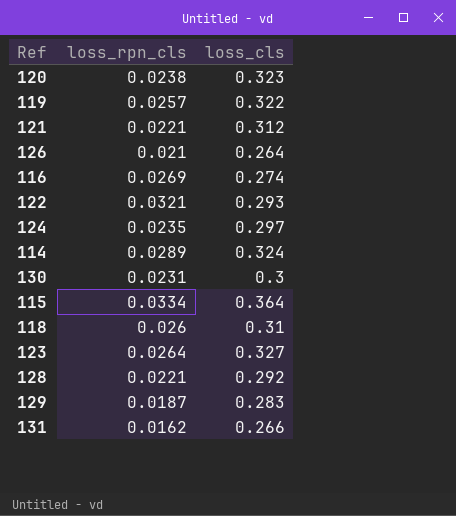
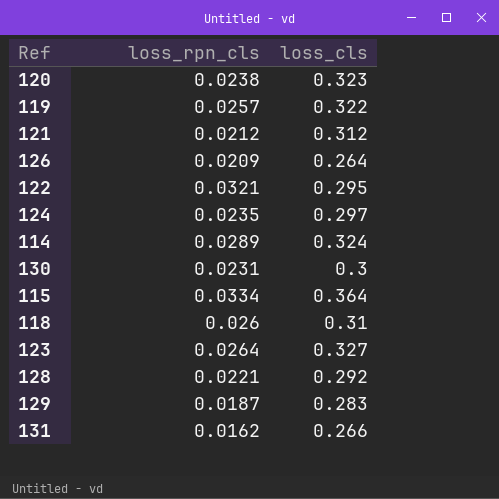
row 116: 0.0269 | 0.274 -> none
121 | loss_rpn_cls: 0.0221 -> 0.0212
126 | loss_rpn_cls: 0.021 -> 0.0209
122 | loss_cls: 0.293 -> 0.295

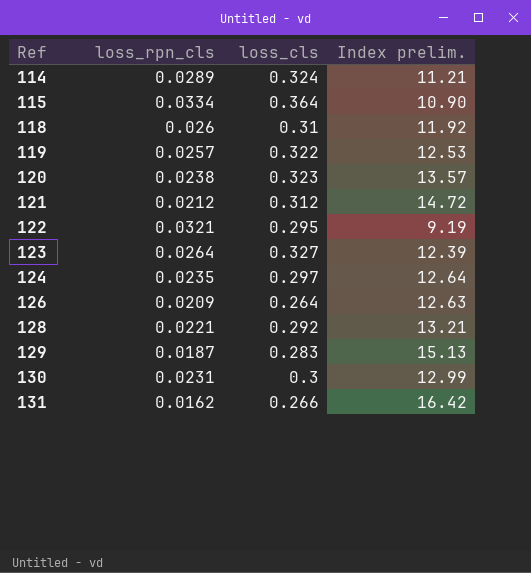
row order: none -> Ref ascending
column Index prelim. | formula: none -> [loss_cls] / [loss_rpn_cls]

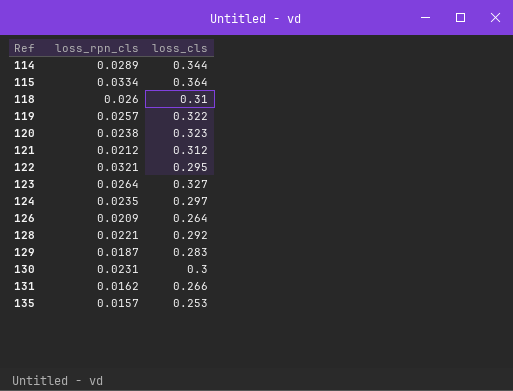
column Index prelim. | formula: [loss_cls] / [loss_rpn_cls] -> none
114 | loss_cls: 0.324 -> 0.344
row 135: none -> 0.0157 | 0.253

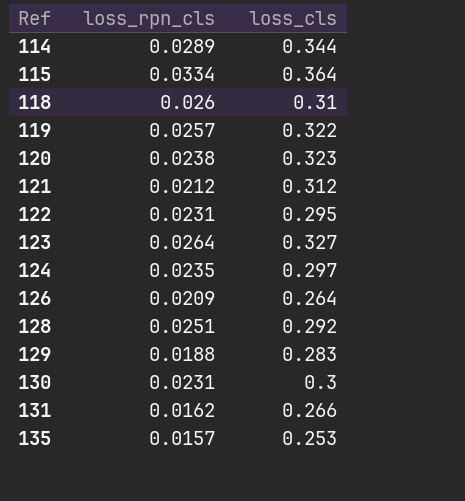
122 | loss_rpn_cls: 0.0321 -> 0.0231
128 | loss_rpn_cls: 0.0221 -> 0.0251
129 | loss_rpn_cls: 0.0187 -> 0.0188

